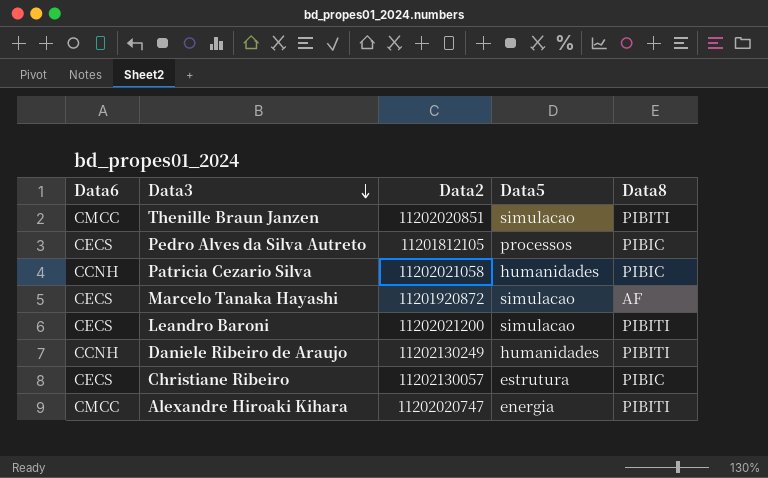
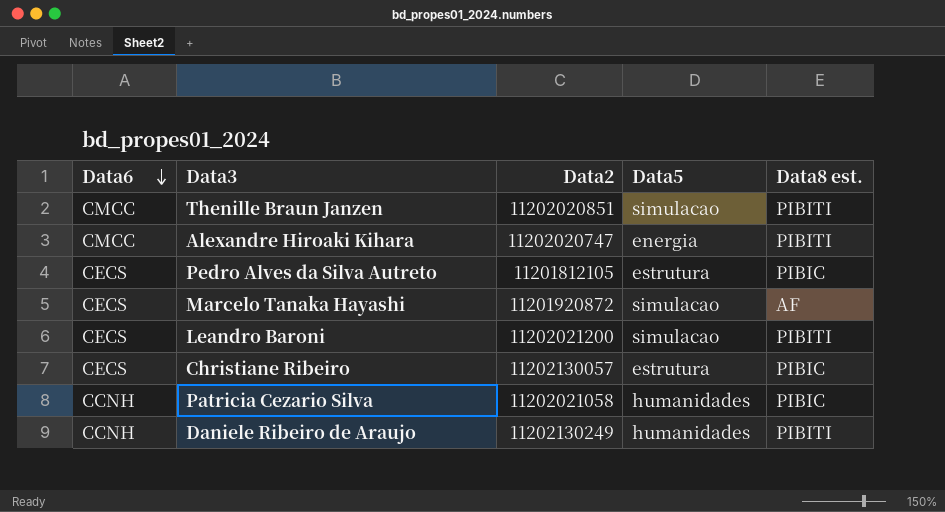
row order: Data3 descending -> Data6 descending
column name: Data8 -> Data8 est.
Pedro Alves da Silva Autreto | Data5: processos -> estrutura

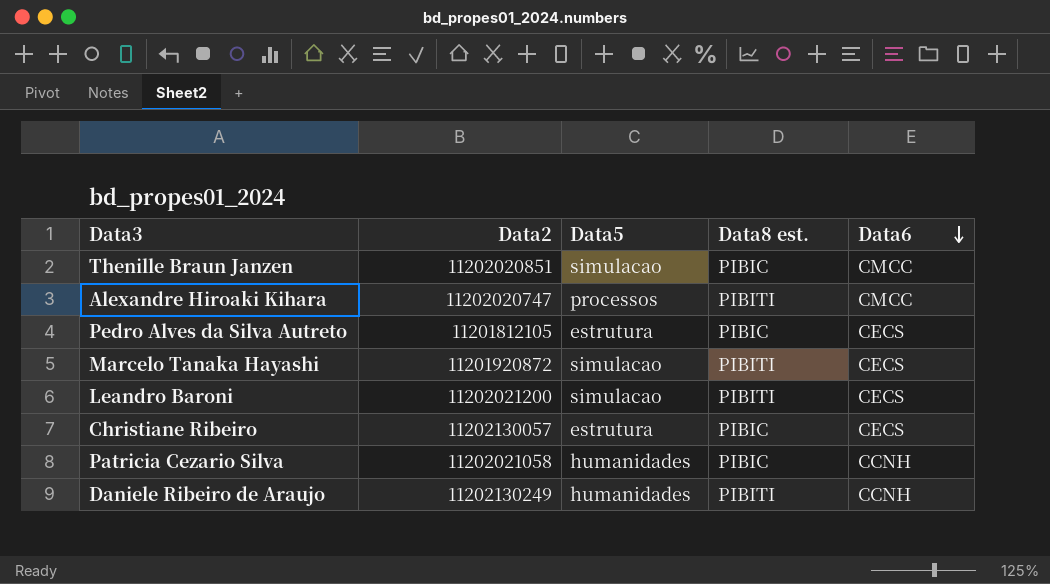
column Data6 | position: 1 -> 5
Thenille Braun Janzen | Data8 est.: PIBITI -> PIBIC
Alexandre Hiroaki Kihara | Data5: energia -> processos
Marcelo Tanaka Hayashi | Data8 est.: AF -> PIBITI

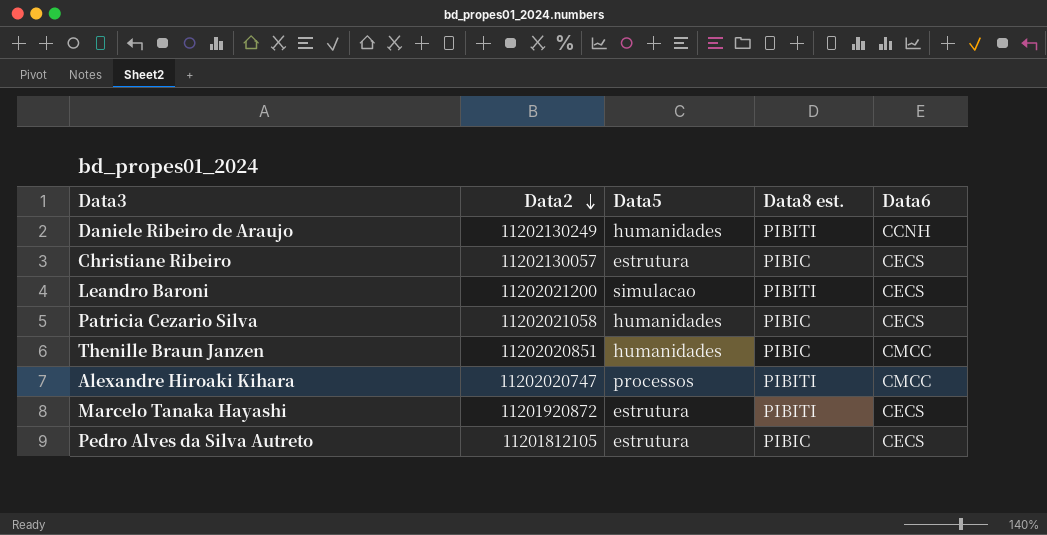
row order: Data6 descending -> Data2 descending
Patricia Cezario Silva | Data6: CCNH -> CECS
Thenille Braun Janzen | Data5: simulacao -> humanidades
Marcelo Tanaka Hayashi | Data5: simulacao -> estrutura

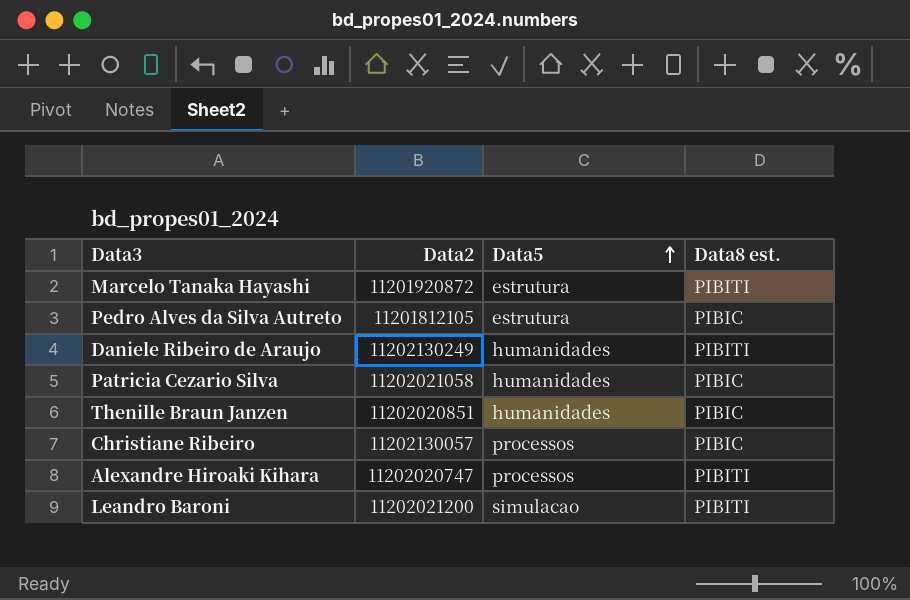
row order: Data2 descending -> Data5 ascending
column Data6 | position: 5 -> none
Christiane Ribeiro | Data5: estrutura -> processos

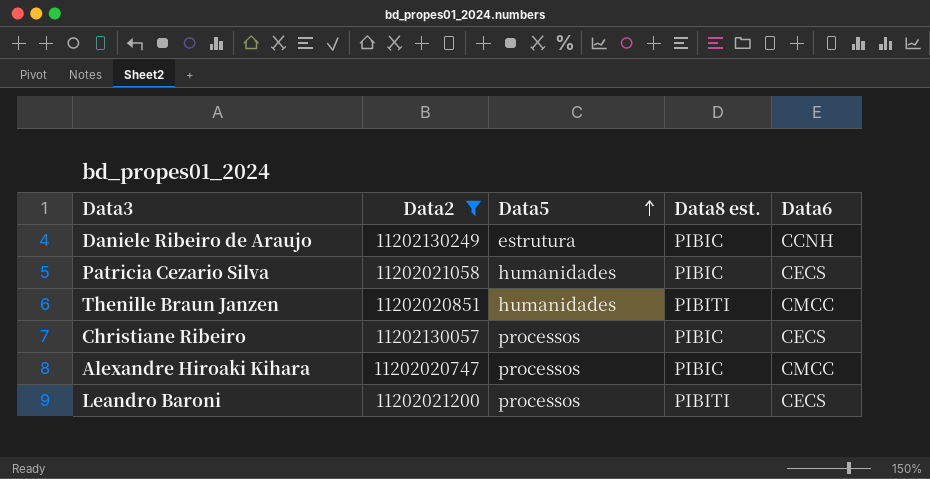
filter: none -> Data2 >= 11202020747
column Data6 | position: none -> 5
Daniele Ribeiro de Araujo | Data5: humanidades -> estrutura
Daniele Ribeiro de Araujo | Data8 est.: PIBITI -> PIBIC
Thenille Braun Janzen | Data8 est.: PIBIC -> PIBITI
Alexandre Hiroaki Kihara | Data8 est.: PIBITI -> PIBIC
Leandro Baroni | Data5: simulacao -> processos

